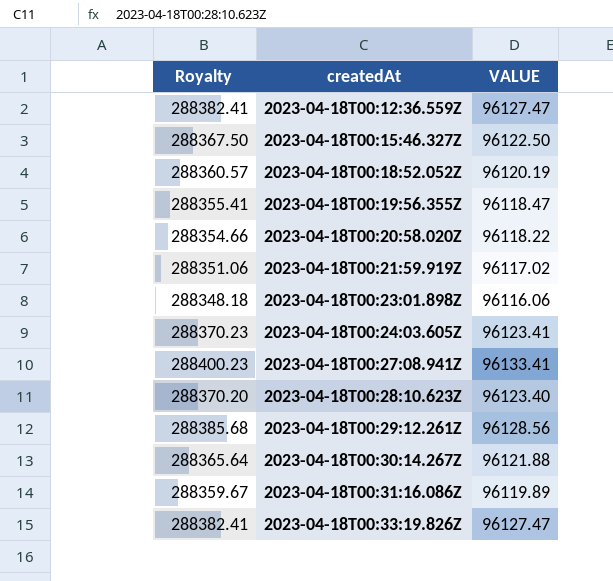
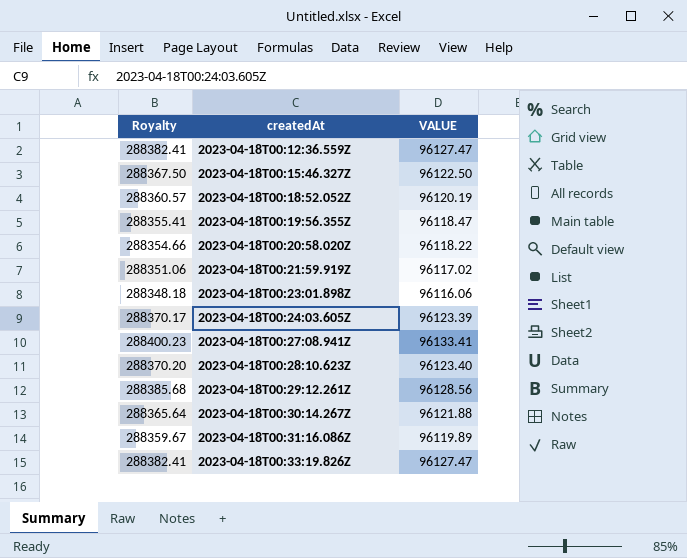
2023-04-18T00:24:03.605Z | Royalty: 288370.23 -> 288370.17
2023-04-18T00:24:03.605Z | VALUE: 96123.41 -> 96123.39

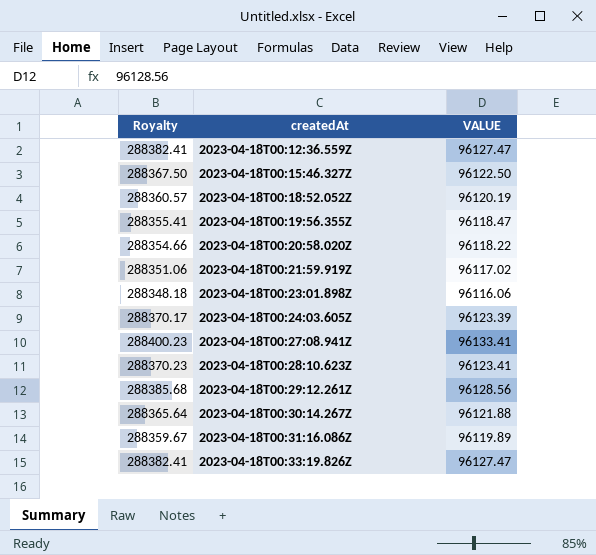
2023-04-18T00:28:10.623Z | Royalty: 288370.20 -> 288370.23
2023-04-18T00:28:10.623Z | VALUE: 96123.40 -> 96123.41

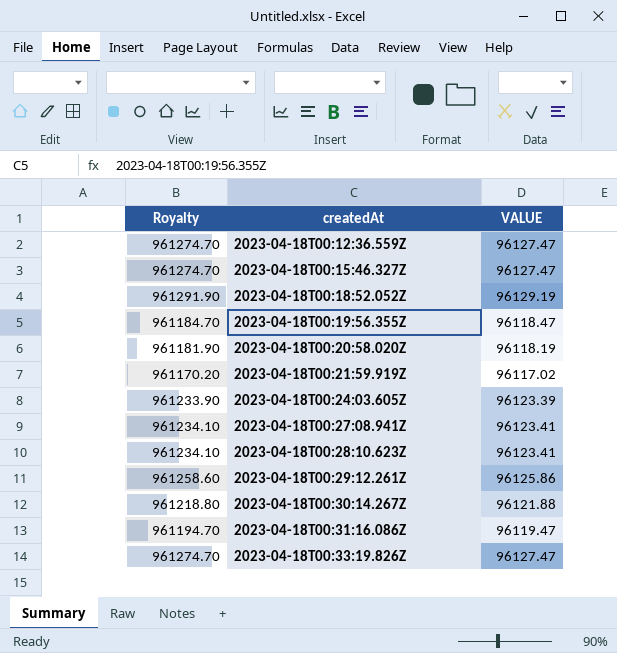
column Royalty | formula: [VALUE] * 3 -> [VALUE] * 10
row 2023-04-18T00:23:01.898Z: 288348.18 | 96116.06 -> none
2023-04-18T00:15:46.327Z | VALUE: 96122.50 -> 96127.47
2023-04-18T00:18:52.052Z | VALUE: 96120.19 -> 96129.19
2023-04-18T00:20:58.020Z | VALUE: 96118.22 -> 96118.19
2023-04-18T00:27:08.941Z | VALUE: 96133.41 -> 96123.41
2023-04-18T00:29:12.261Z | VALUE: 96128.56 -> 96125.86
2023-04-18T00:31:16.086Z | VALUE: 96119.89 -> 96119.47

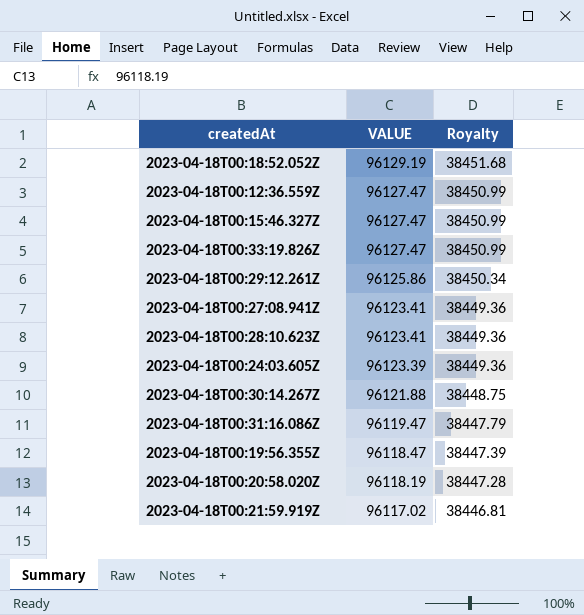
row order: createdAt ascending -> VALUE descending
column Royalty | formula: [VALUE] * 10 -> [VALUE] * 0.4
column Royalty | position: 1 -> 3

